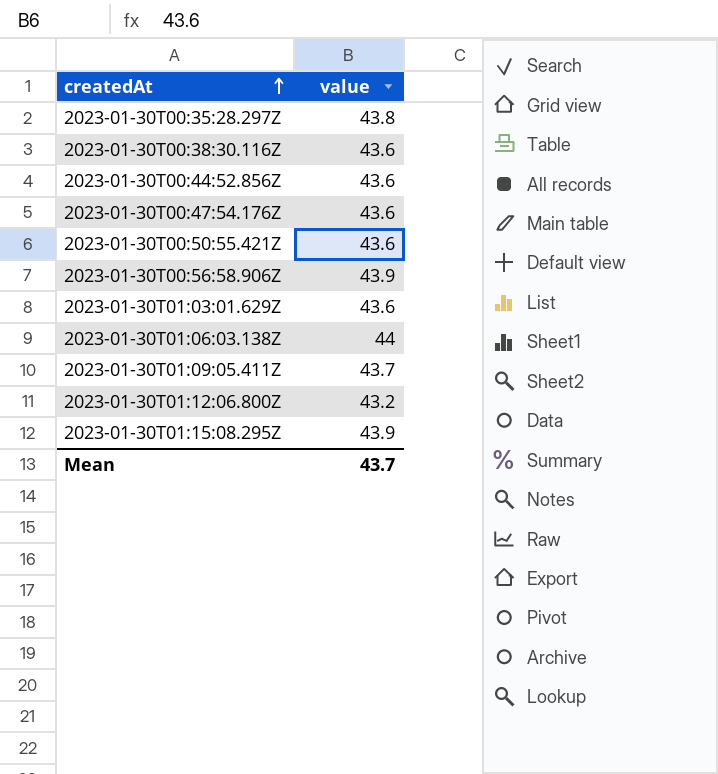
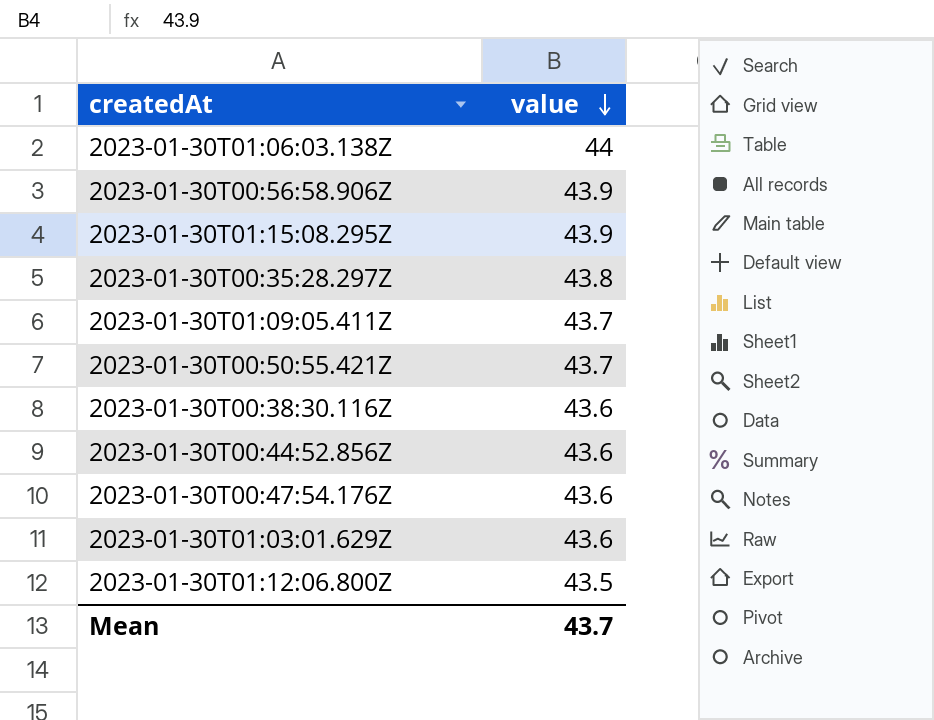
row order: createdAt ascending -> value descending
2023-01-30T00:50:55.421Z | value: 43.6 -> 43.7
2023-01-30T01:12:06.800Z | value: 43.2 -> 43.5

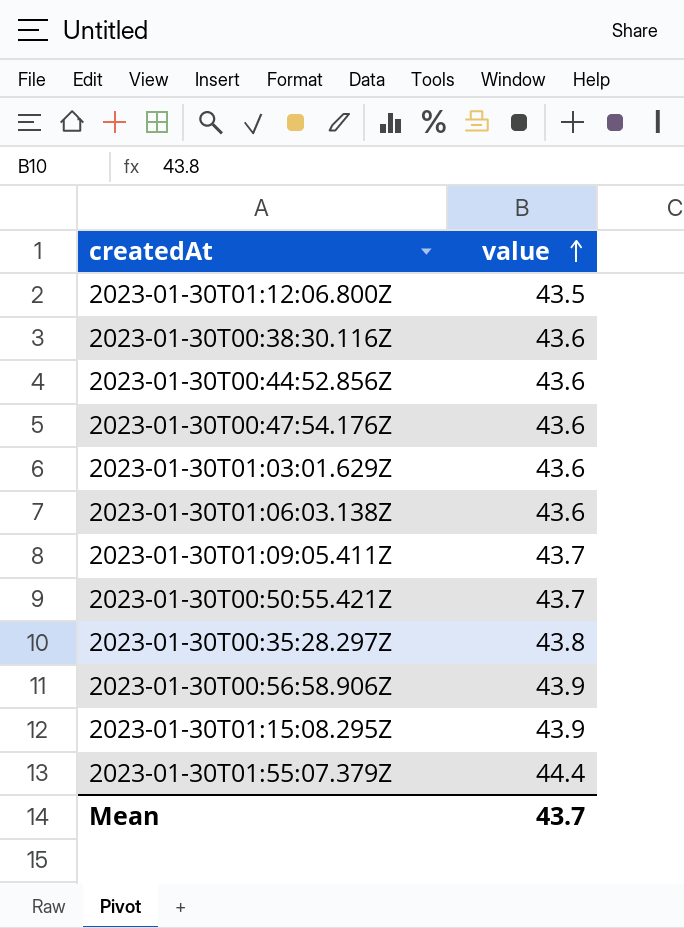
row order: value descending -> value ascending
2023-01-30T01:06:03.138Z | value: 44 -> 43.6
row 2023-01-30T01:55:07.379Z: none -> 44.4

